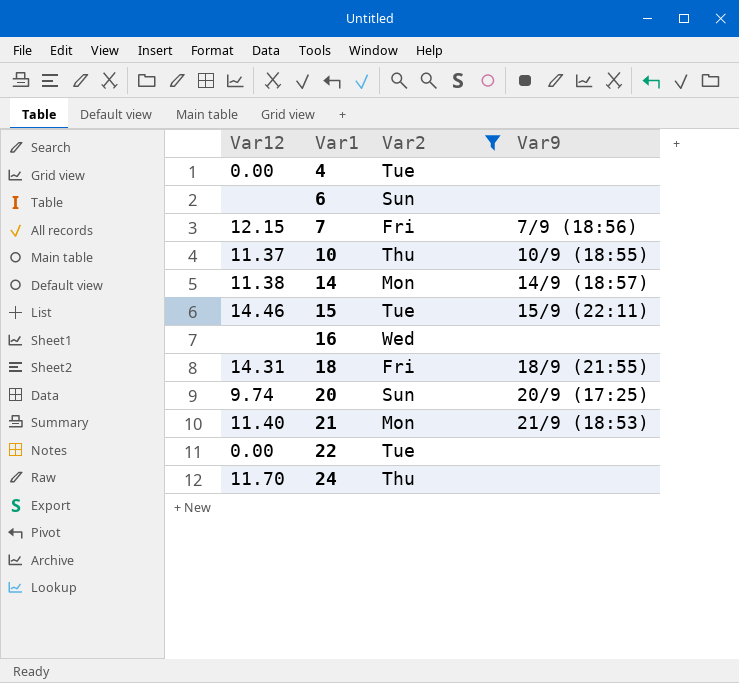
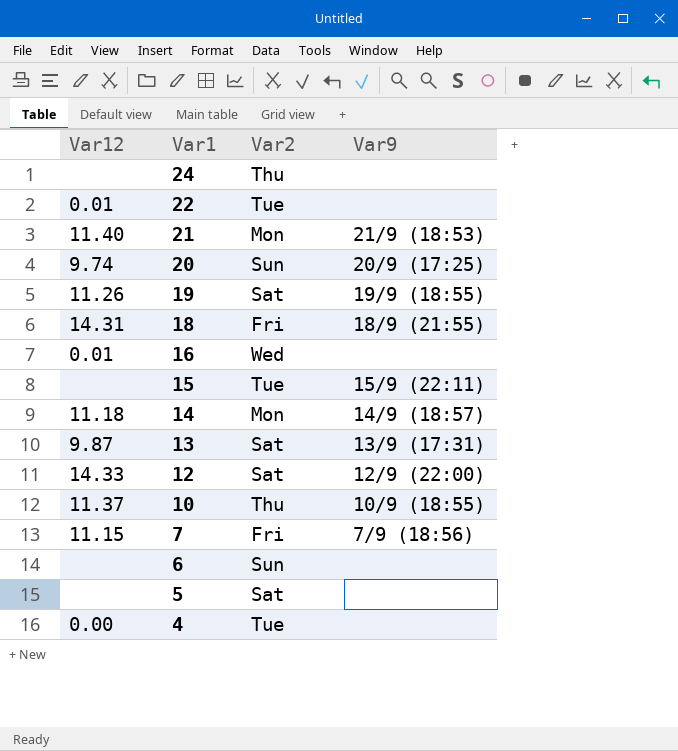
filter: Var2 != Sat -> none
row order: Var1 ascending -> Var1 descending
24 | Var12: 11.70 -> none
22 | Var12: 0.00 -> 0.01
16 | Var12: none -> 0.01
15 | Var12: 14.46 -> none
14 | Var12: 11.38 -> 11.18
7 | Var12: 12.15 -> 11.15

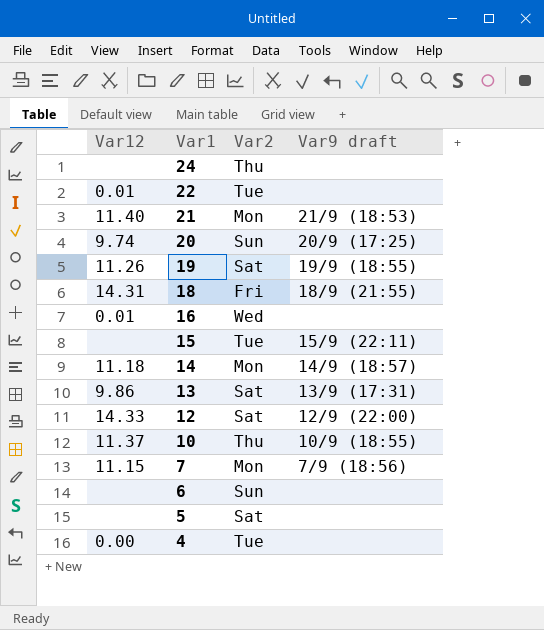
column name: Var9 -> Var9 draft
13 | Var12: 9.87 -> 9.86
7 | Var2: Fri -> Mon

